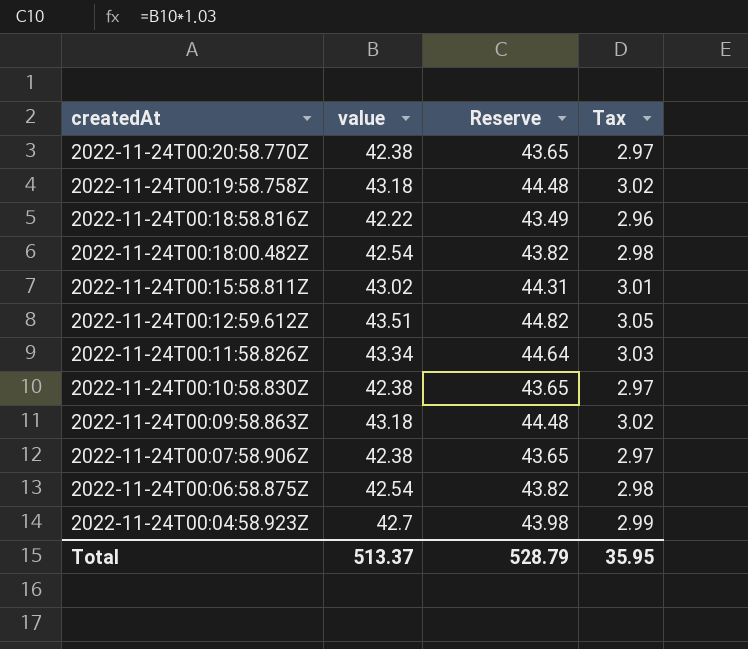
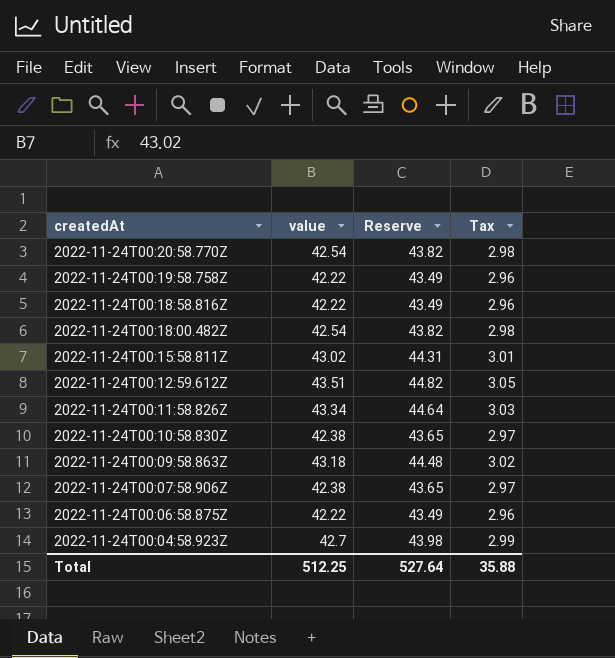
2022-11-24T00:20:58.770Z | value: 42.38 -> 42.54
2022-11-24T00:20:58.770Z | Reserve: 43.65 -> 43.82
2022-11-24T00:20:58.770Z | Tax: 2.97 -> 2.98
2022-11-24T00:19:58.758Z | value: 43.18 -> 42.22
2022-11-24T00:19:58.758Z | Reserve: 44.48 -> 43.49
2022-11-24T00:19:58.758Z | Tax: 3.02 -> 2.96
2022-11-24T00:06:58.875Z | value: 42.54 -> 42.22
2022-11-24T00:06:58.875Z | Reserve: 43.82 -> 43.49
2022-11-24T00:06:58.875Z | Tax: 2.98 -> 2.96
Total | value: 513.37 -> 512.25
Total | Reserve: 528.79 -> 527.64
Total | Tax: 35.95 -> 35.88

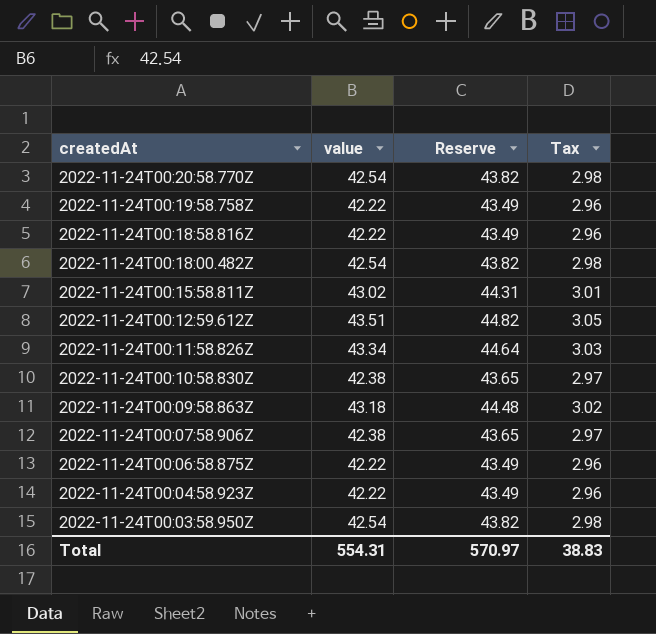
2022-11-24T00:04:58.923Z | value: 42.7 -> 42.22
2022-11-24T00:04:58.923Z | Reserve: 43.98 -> 43.49
2022-11-24T00:04:58.923Z | Tax: 2.99 -> 2.96
row 2022-11-24T00:03:58.950Z: none -> 42.54 | 43.82 | 2.98
Total | value: 512.25 -> 554.31
Total | Reserve: 527.64 -> 570.97
Total | Tax: 35.88 -> 38.83

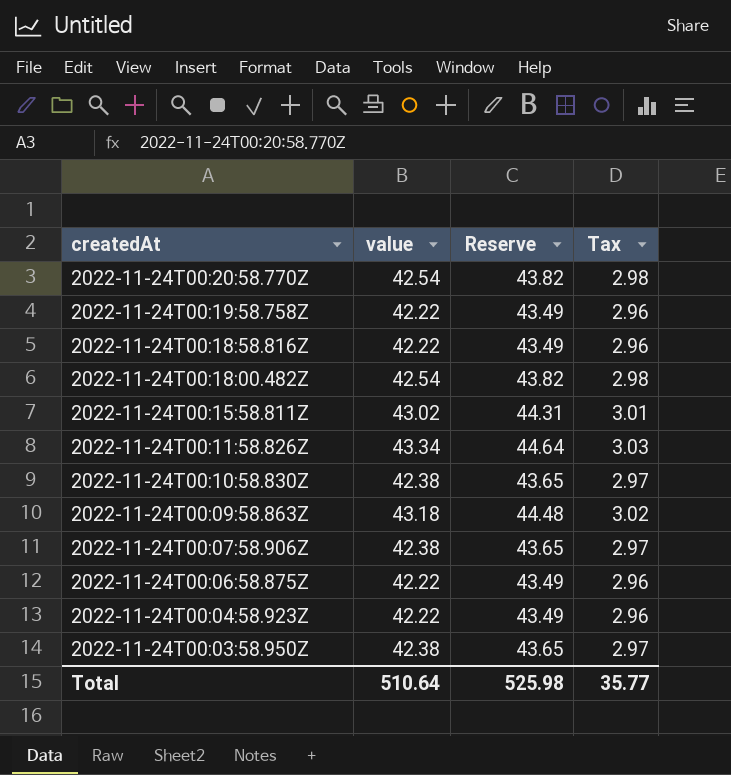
row 2022-11-24T00:12:59.612Z: 43.51 | 44.82 | 3.05 -> none
2022-11-24T00:03:58.950Z | value: 42.54 -> 42.38
2022-11-24T00:03:58.950Z | Reserve: 43.82 -> 43.65
2022-11-24T00:03:58.950Z | Tax: 2.98 -> 2.97
Total | value: 554.31 -> 510.64
Total | Reserve: 570.97 -> 525.98
Total | Tax: 38.83 -> 35.77

